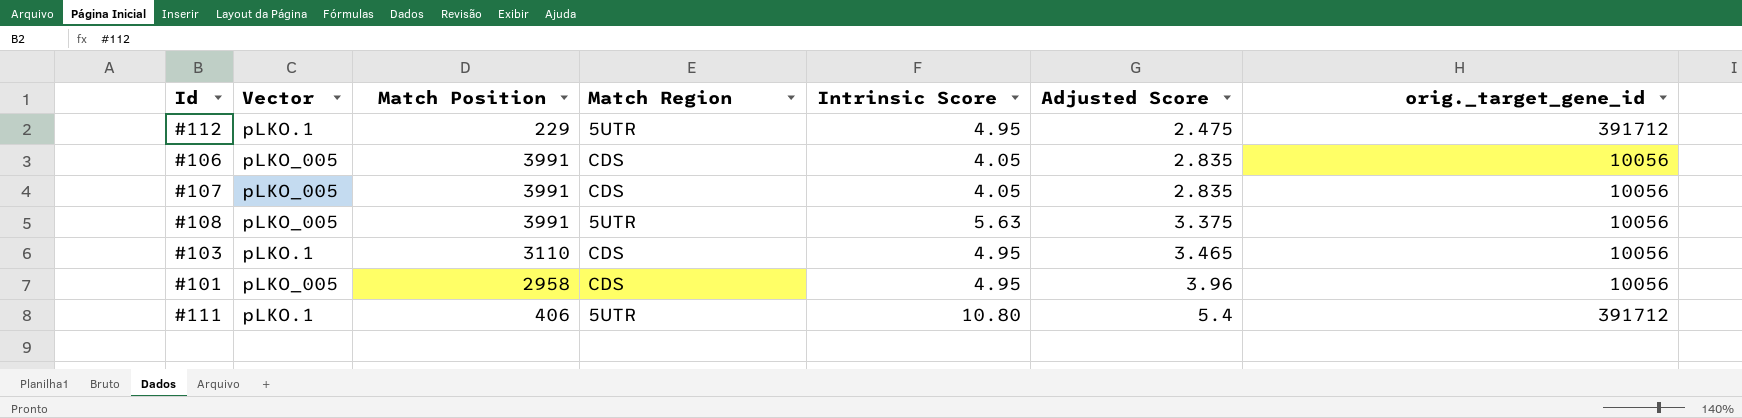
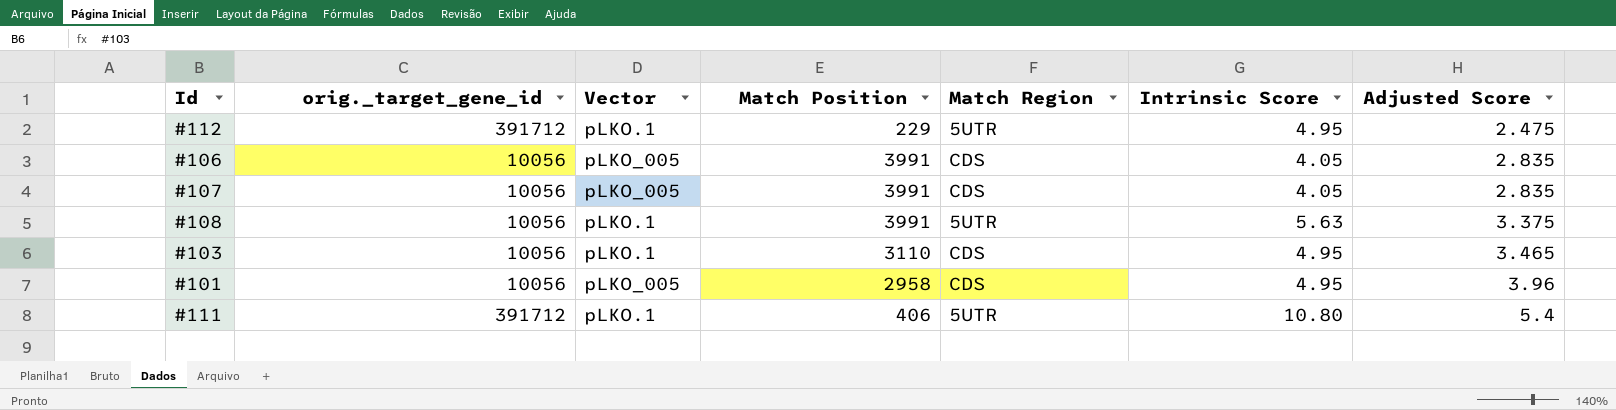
column orig._target_gene_id | position: 7 -> 2
#108 | Vector: pLKO_005 -> pLKO.1

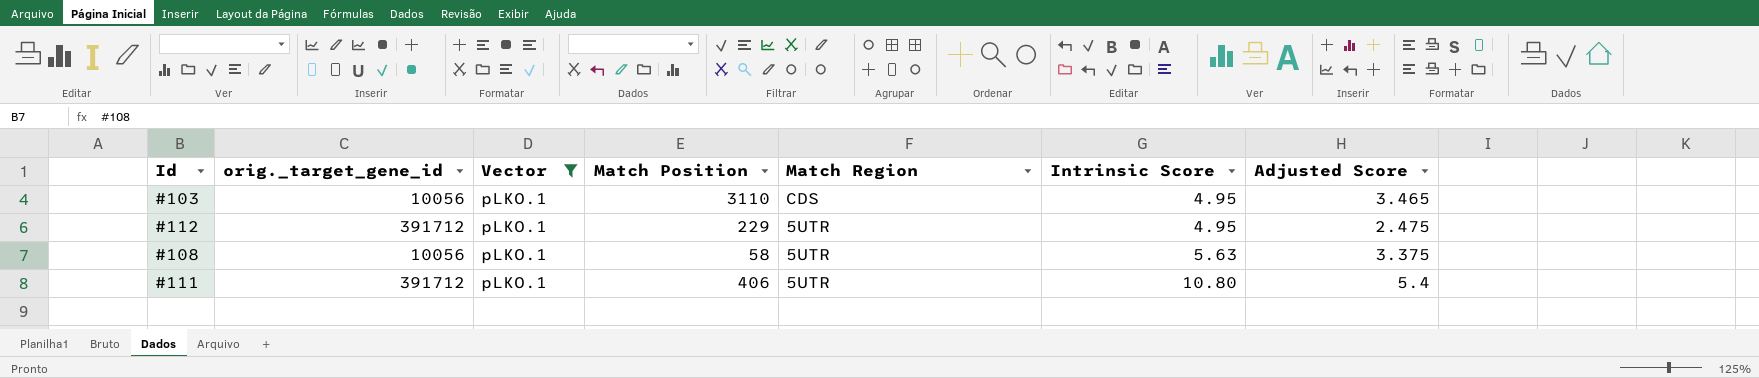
filter: none -> Vector = pLKO.1
row order: Adjusted Score ascending -> Match Region descending
#108 | Match Position: 3991 -> 58

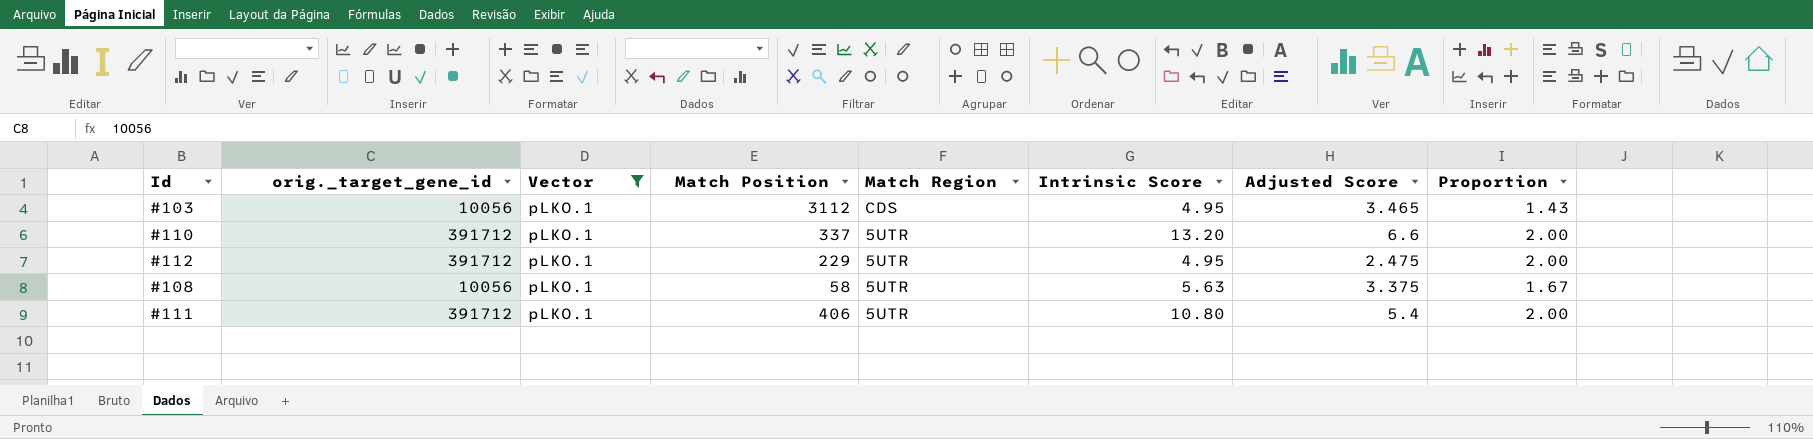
column Proportion | formula: none -> [Intrinsic Score] / [Adjusted Score]
#103 | Match Position: 3110 -> 3112
row #110: none -> 391712 | pLKO.1 | 337 | 5UTR | 13.20 | 6.6 | 2.00

